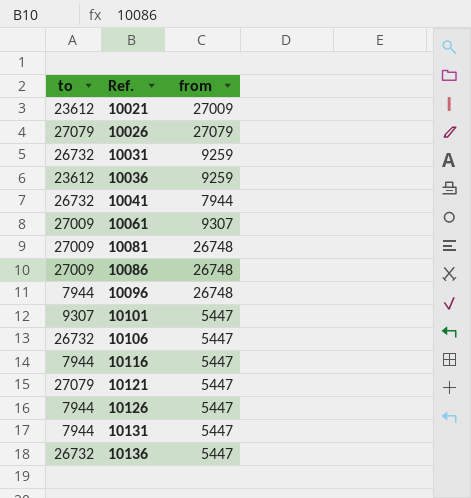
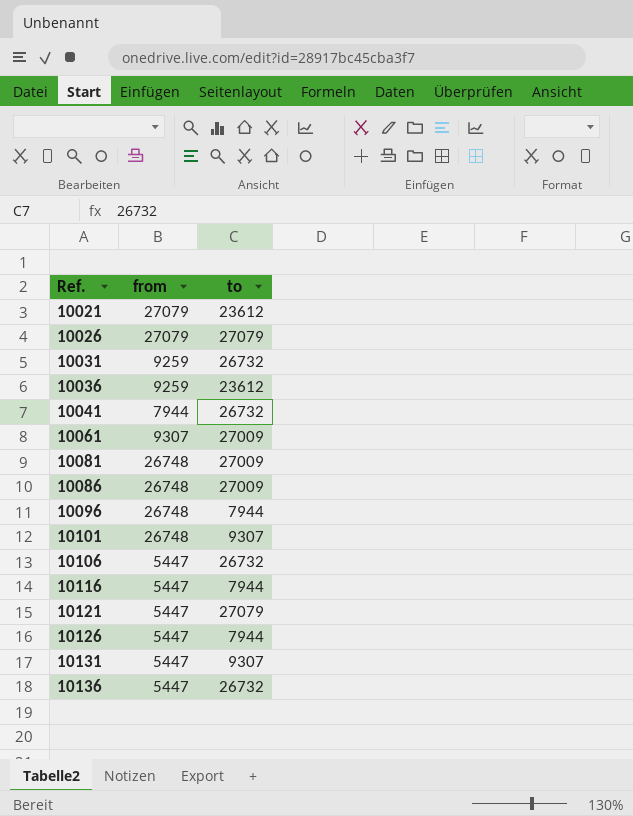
column to | position: 1 -> 3
10021 | from: 27009 -> 27079
10101 | from: 5447 -> 26748
10131 | to: 7944 -> 9307

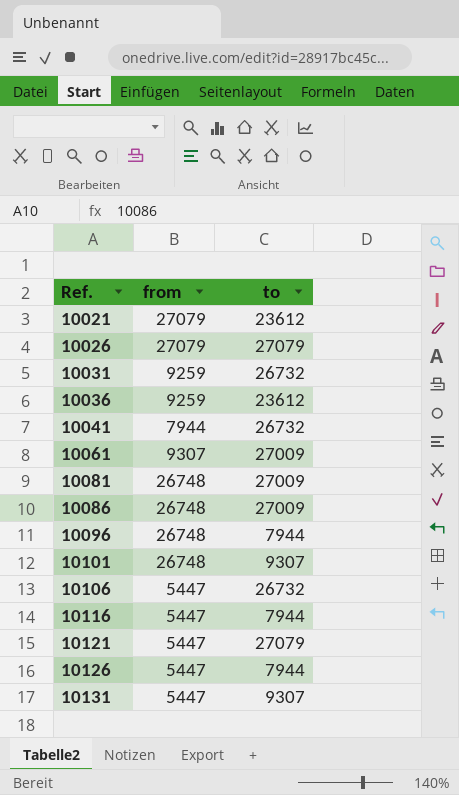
row 10136: 5447 | 26732 -> none

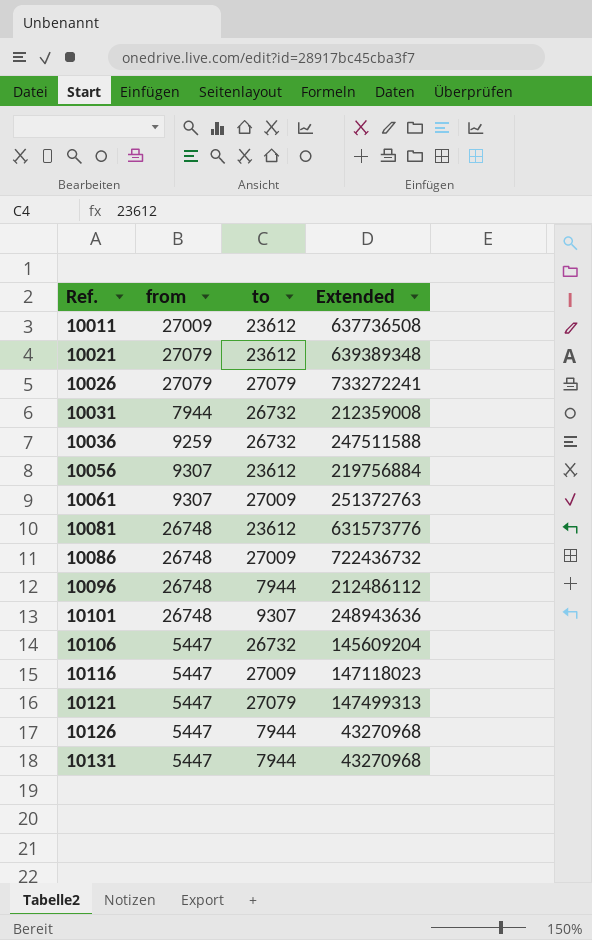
column Extended | formula: none -> [from] * [to]
row 10041: 7944 | 26732 -> none
row 10011: none -> 27009 | 23612 | 637736508
10031 | from: 9259 -> 7944
10036 | to: 23612 -> 26732
row 10056: none -> 9307 | 23612 | 219756884
10081 | to: 27009 -> 23612
10116 | to: 7944 -> 27009
10131 | to: 9307 -> 7944

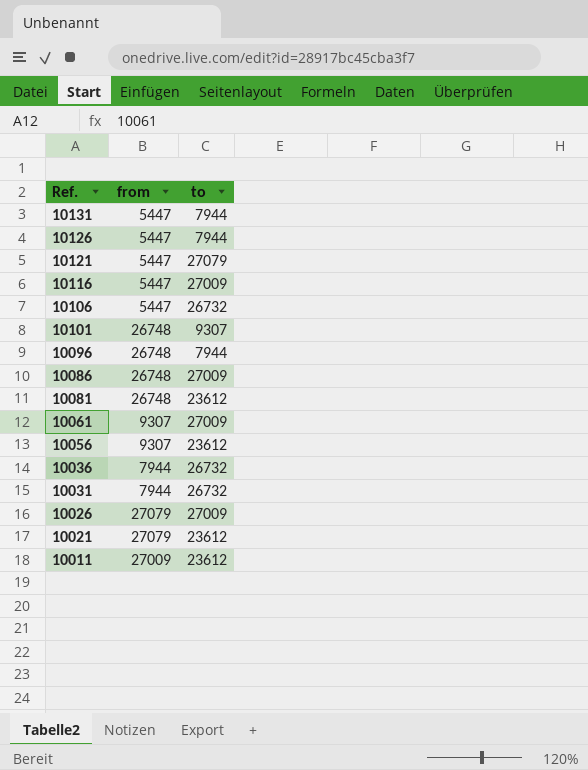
row order: Ref. ascending -> Ref. descending
column Extended | formula: [from] * [to] -> none
10036 | from: 9259 -> 7944
10026 | to: 27079 -> 27009

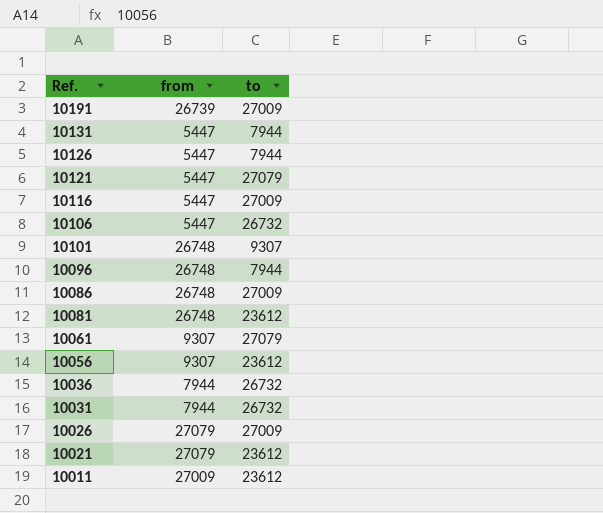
row 10191: none -> 26739 | 27009
10061 | to: 27009 -> 27079

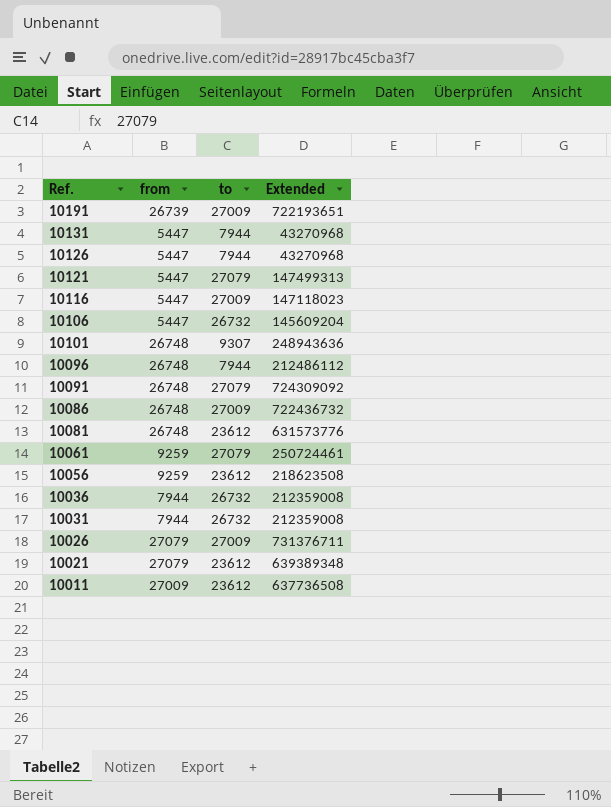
column Extended | formula: none -> [from] * [to]
row 10091: none -> 26748 | 27079 | 724309092
10061 | from: 9307 -> 9259
10056 | from: 9307 -> 9259

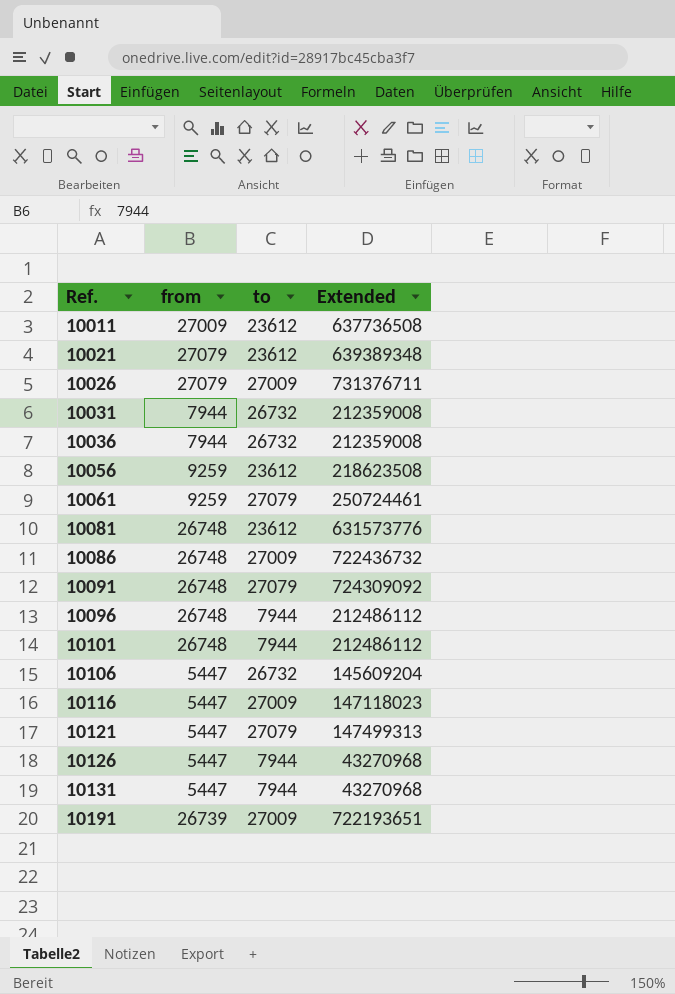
row order: Ref. descending -> Ref. ascending
10101 | to: 9307 -> 7944
10101 | Extended: 248943636 -> 212486112

